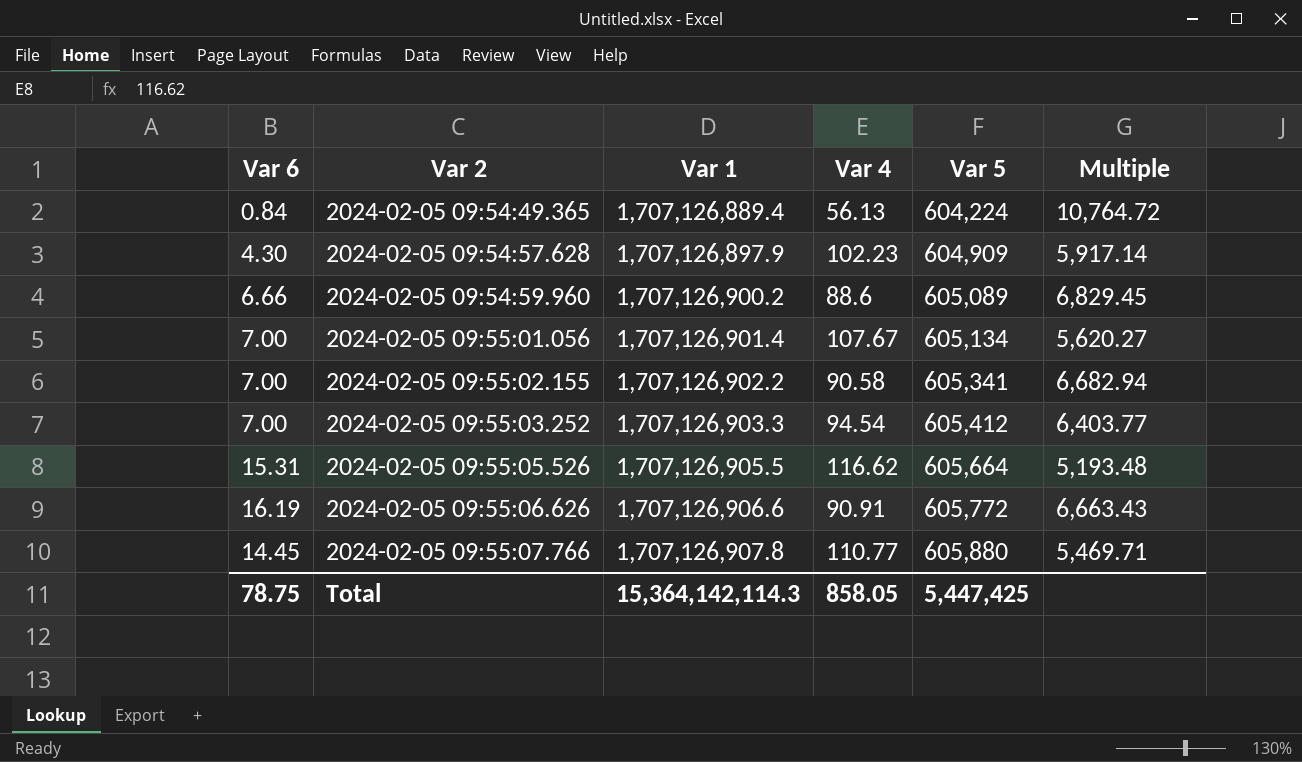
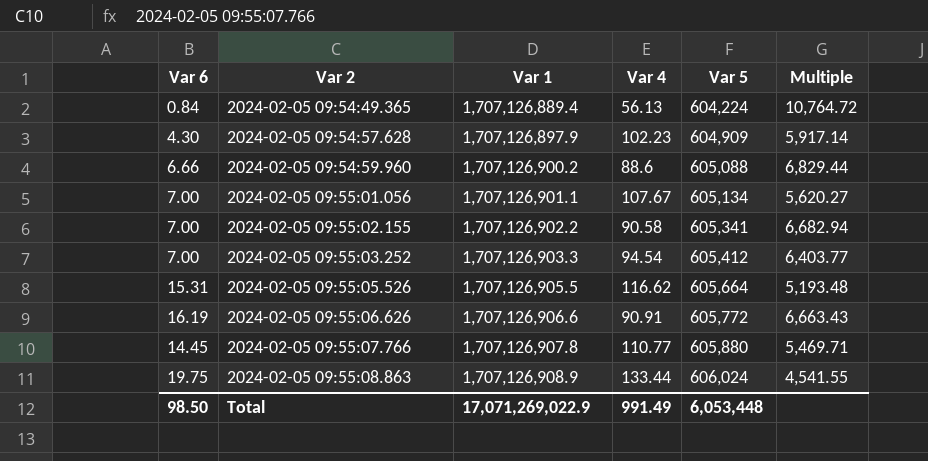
2024-02-05 09:54:59.960 | Var 5: 605,089 -> 605,088
2024-02-05 09:54:59.960 | Multiple: 6,829.45 -> 6,829.44
2024-02-05 09:55:01.056 | Var 1: 1,707,126,901.4 -> 1,707,126,901.1
row 2024-02-05 09:55:08.863: none -> 19.75 | 1,707,126,908.9 | 133.44 | 606,024 | 4,541.55
Total | Var 6: 78.75 -> 98.50
Total | Var 1: 15,364,142,114.3 -> 17,071,269,022.9
Total | Var 4: 858.05 -> 991.49
Total | Var 5: 5,447,425 -> 6,053,448

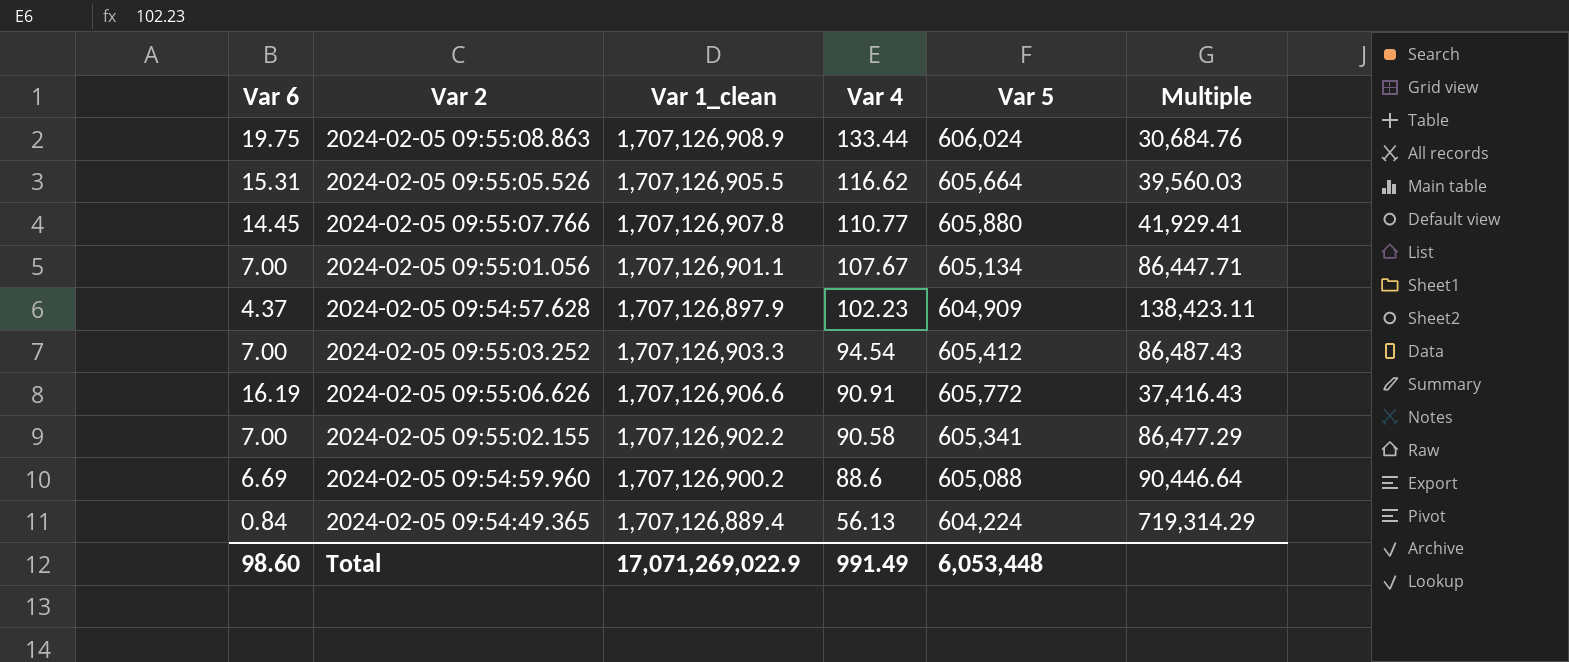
row order: Var 2 ascending -> Var 4 descending
column name: Var 1 -> Var 1_clean
column Multiple | formula: [Var 5] / [Var 4] -> [Var 5] / [Var 6]
2024-02-05 09:54:57.628 | Var 6: 4.30 -> 4.37
2024-02-05 09:54:59.960 | Var 6: 6.66 -> 6.69
Total | Var 6: 98.50 -> 98.60

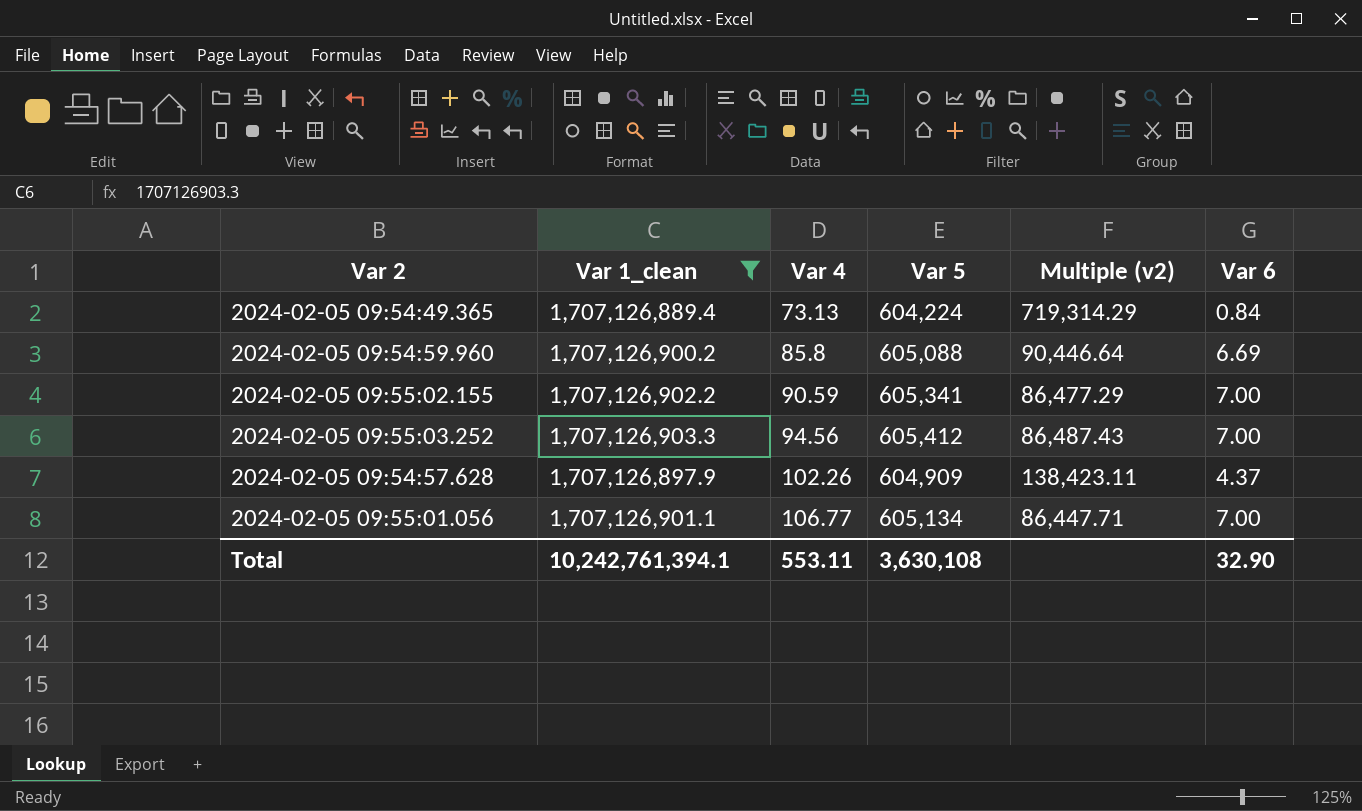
filter: none -> Var 1_clean <= 1,707,126,903.3
row order: Var 4 descending -> Var 4 ascending
column name: Multiple -> Multiple (v2)
column Var 6 | position: 1 -> 6
2024-02-05 09:54:49.365 | Var 4: 56.13 -> 73.13
2024-02-05 09:54:59.960 | Var 4: 88.6 -> 85.8
2024-02-05 09:55:02.155 | Var 4: 90.58 -> 90.59
2024-02-05 09:55:03.252 | Var 4: 94.54 -> 94.56
2024-02-05 09:54:57.628 | Var 4: 102.23 -> 102.26
2024-02-05 09:55:01.056 | Var 4: 107.67 -> 106.77
Total | Var 1_clean: 17,071,269,022.9 -> 10,242,761,394.1
Total | Var 4: 991.49 -> 553.11
Total | Var 5: 6,053,448 -> 3,630,108
Total | Var 6: 98.60 -> 32.90

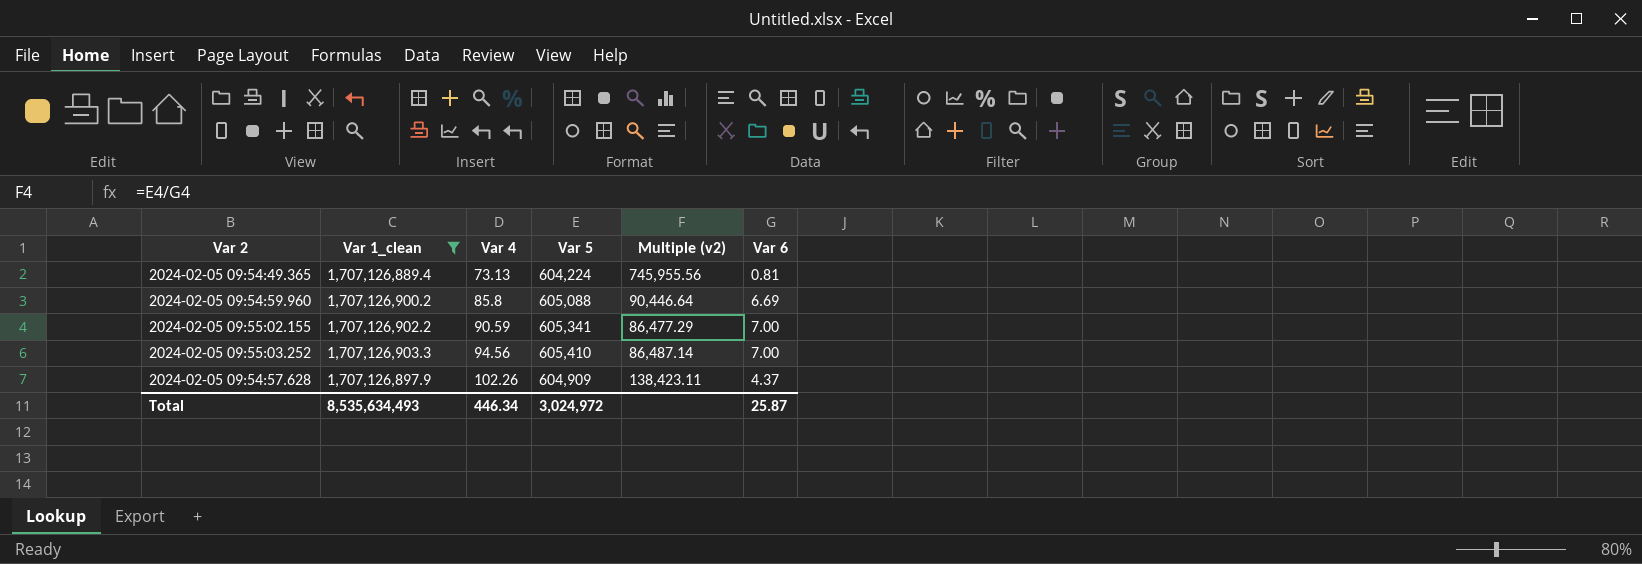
row 2024-02-05 09:55:01.056: 1,707,126,901.1 | 106.77 | 605,134 | 86,447.71 | 7.00 -> none
2024-02-05 09:54:49.365 | Multiple (v2): 719,314.29 -> 745,955.56
2024-02-05 09:54:49.365 | Var 6: 0.84 -> 0.81
2024-02-05 09:55:03.252 | Var 5: 605,412 -> 605,410
2024-02-05 09:55:03.252 | Multiple (v2): 86,487.43 -> 86,487.14
Total | Var 1_clean: 10,242,761,394.1 -> 8,535,634,493
Total | Var 4: 553.11 -> 446.34
Total | Var 5: 3,630,108 -> 3,024,972
Total | Var 6: 32.90 -> 25.87

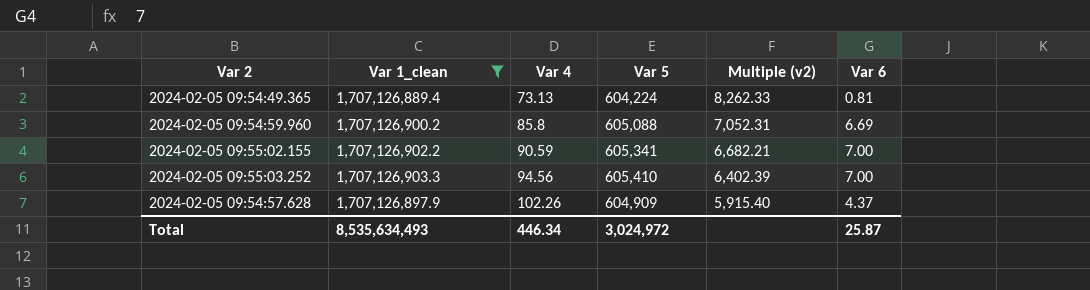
column Multiple (v2) | formula: [Var 5] / [Var 6] -> [Var 5] / [Var 4]

